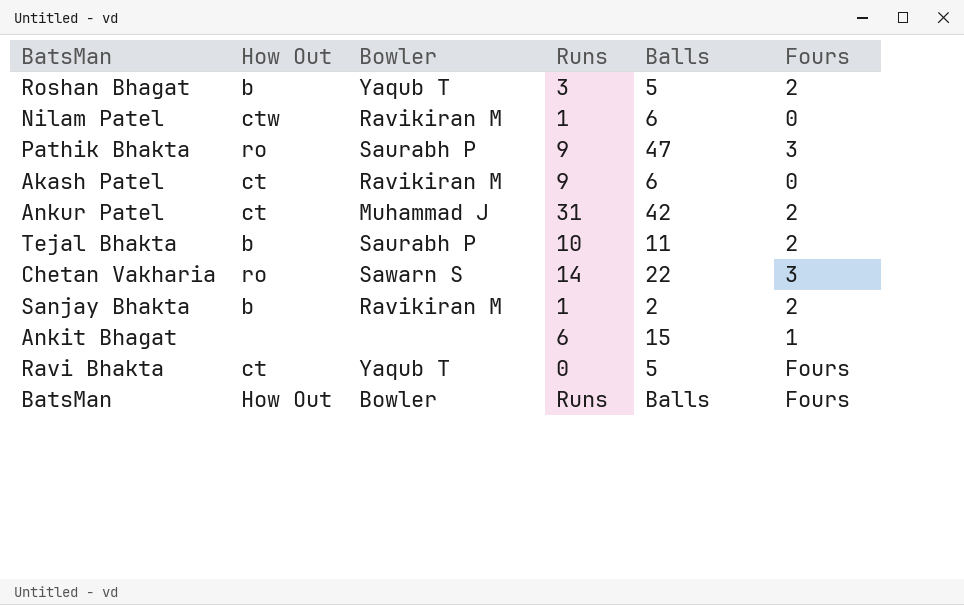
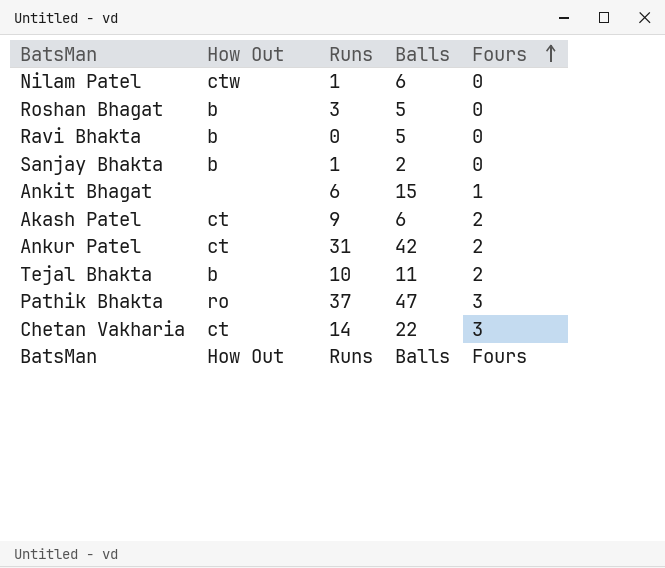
row order: none -> Fours ascending
column Bowler | position: 3 -> none
Roshan Bhagat | Fours: 2 -> 0
Ravi Bhakta | How Out: ct -> b
Ravi Bhakta | Fours: Fours -> 0
Sanjay Bhakta | Fours: 2 -> 0
Akash Patel | Fours: 0 -> 2
Pathik Bhakta | Runs: 9 -> 37
Chetan Vakharia | How Out: ro -> ct

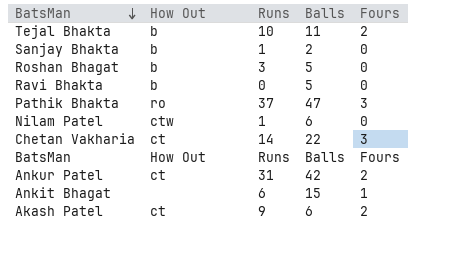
row order: Fours ascending -> BatsMan descending

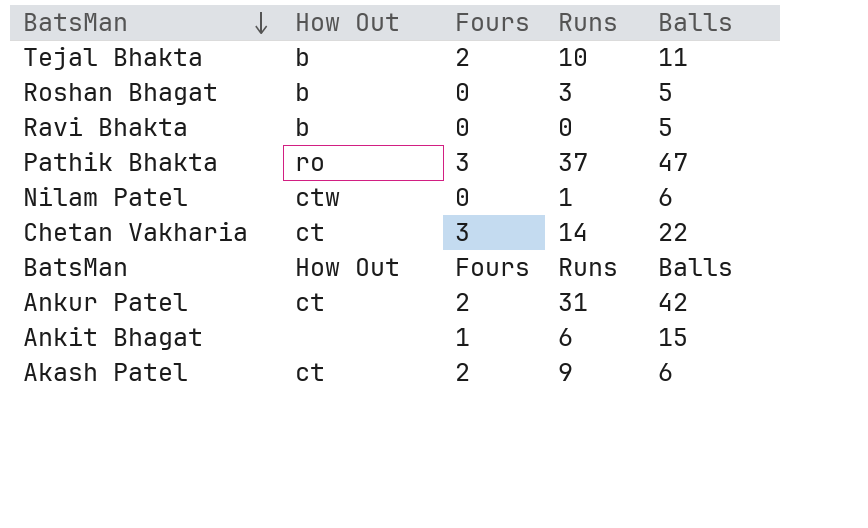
column Fours | position: 5 -> 3
row Sanjay Bhakta: b | 1 | 2 | 0 -> none

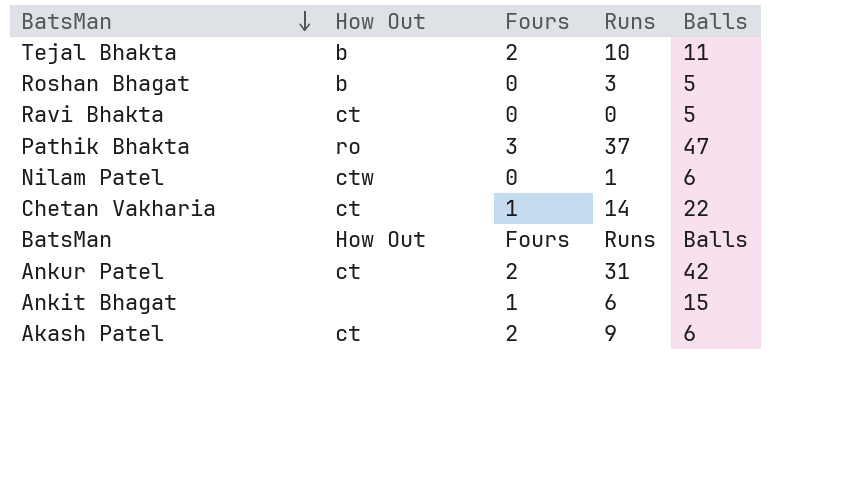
Ravi Bhakta | How Out: b -> ct
Chetan Vakharia | Fours: 3 -> 1

